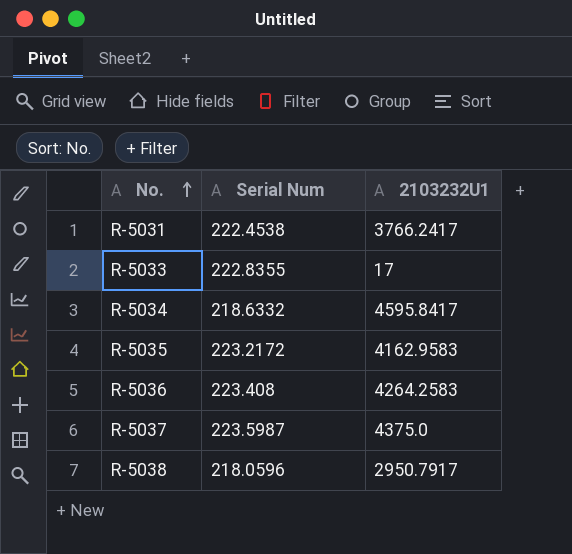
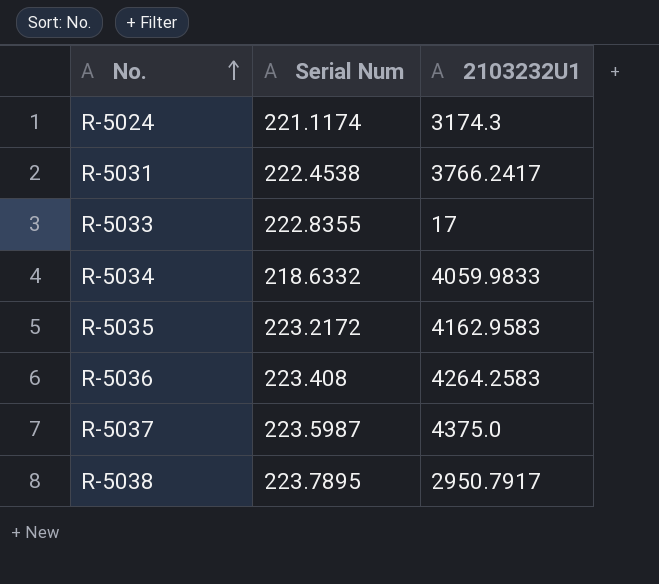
row R-5024: none -> 221.1174 | 3174.3
R-5034 | 2103232U1: 4595.8417 -> 4059.9833
R-5038 | Serial Num: 218.0596 -> 223.7895

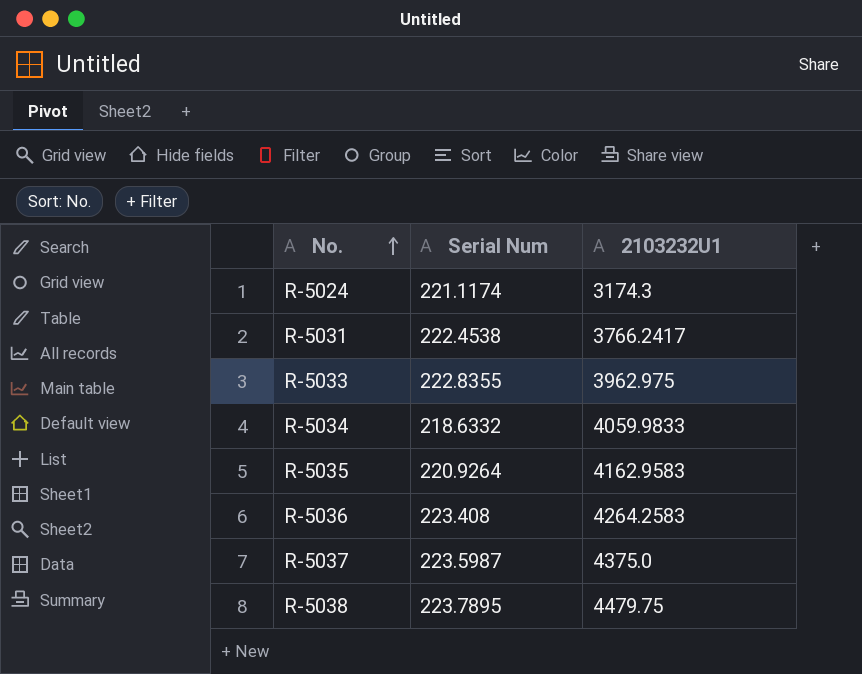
R-5033 | 2103232U1: 17 -> 3962.975
R-5035 | Serial Num: 223.2172 -> 220.9264
R-5038 | 2103232U1: 2950.7917 -> 4479.75

